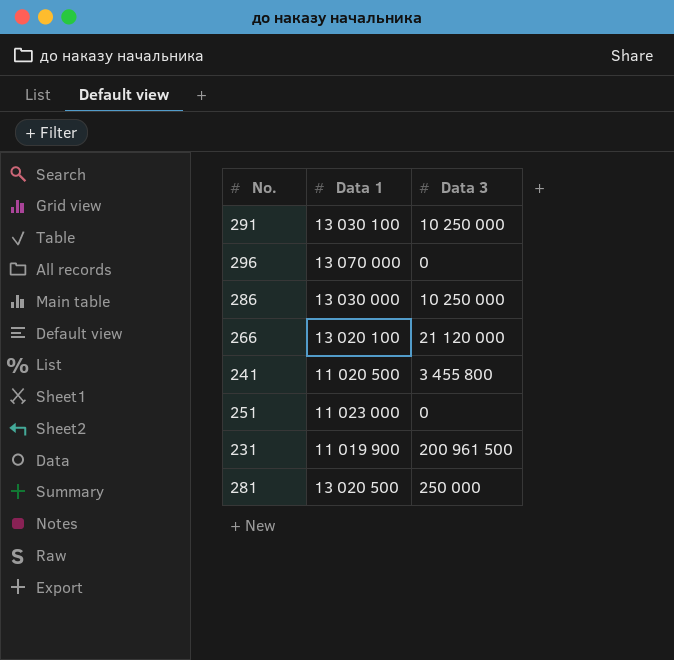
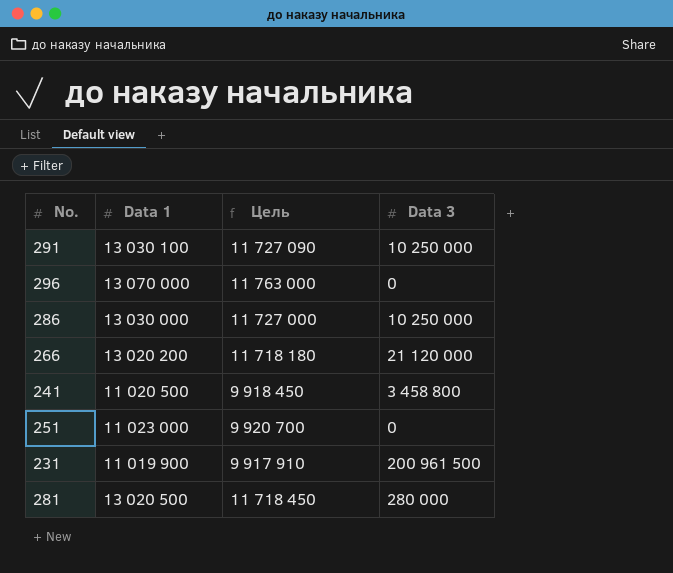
column Цель | formula: none -> [Data 1] * 0,9
266 | Data 1: 13 020 100 -> 13 020 200
241 | Data 3: 3 455 800 -> 3 458 800
281 | Data 3: 250 000 -> 280 000

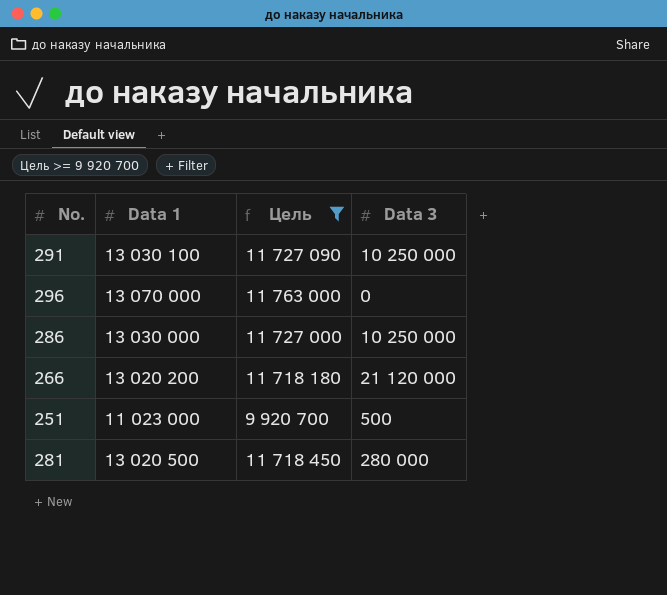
filter: none -> Цель >= 9 920 700
251 | Data 3: 0 -> 500

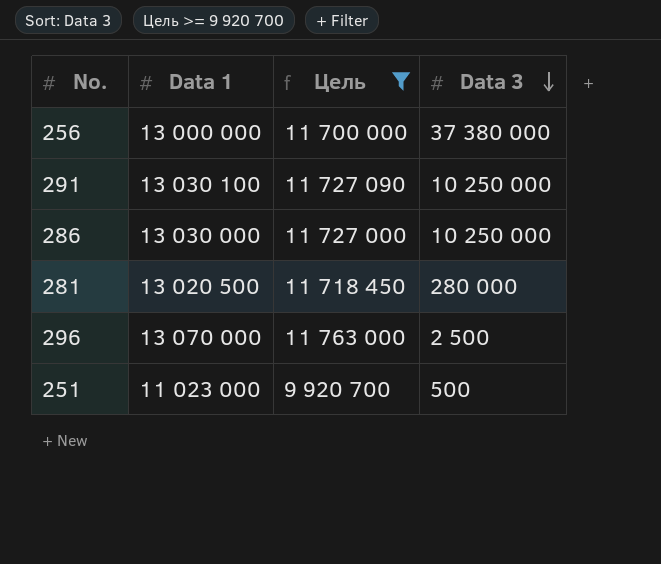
row order: none -> Data 3 descending
row 266: 13 020 200 | 11 718 180 | 21 120 000 -> none
row 256: none -> 13 000 000 | 11 700 000 | 37 380 000
296 | Data 3: 0 -> 2 500

